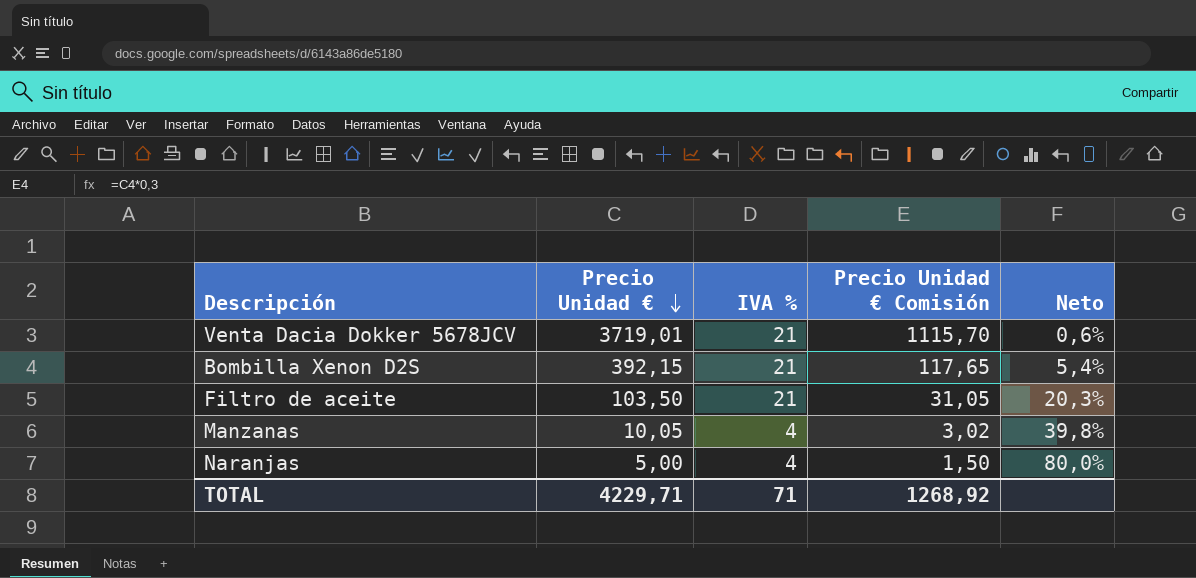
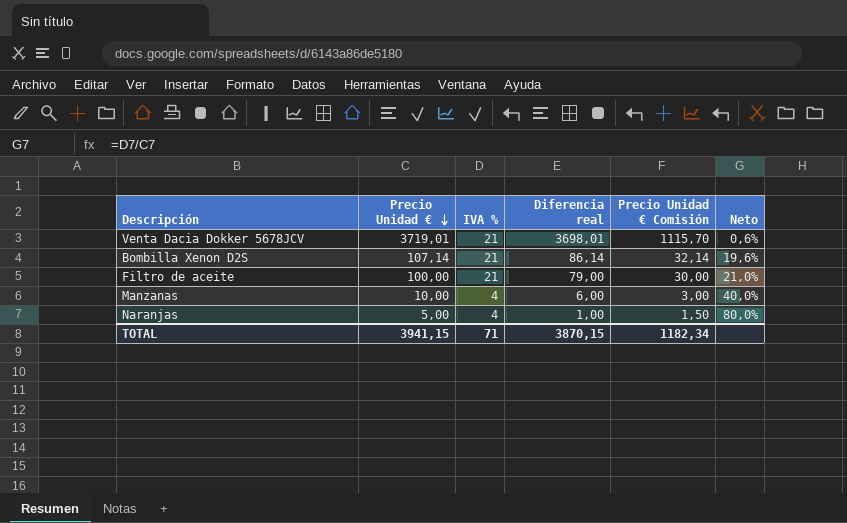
column Diferencia real | formula: none -> [Precio Unidad €] - [IVA %]
Bombilla Xenon D2S | Precio Unidad €: 392,15 -> 107,14
Bombilla Xenon D2S | Precio Unidad € Comisión: 117,65 -> 32,14
Bombilla Xenon D2S | Neto: 5,4% -> 19,6%
Filtro de aceite | Precio Unidad €: 103,50 -> 100,00
Filtro de aceite | Precio Unidad € Comisión: 31,05 -> 30,00
Filtro de aceite | Neto: 20,3% -> 21,0%
Manzanas | Precio Unidad €: 10,05 -> 10,00
Manzanas | Precio Unidad € Comisión: 3,02 -> 3,00
Manzanas | Neto: 39,8% -> 40,0%
TOTAL | Precio Unidad €: 4229,71 -> 3941,15
TOTAL | Precio Unidad € Comisión: 1268,92 -> 1182,34

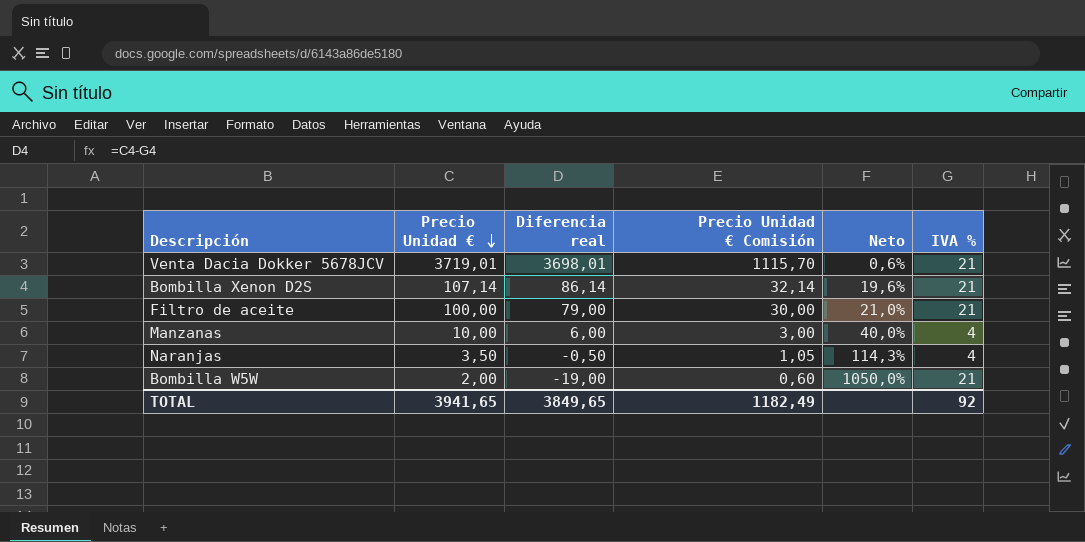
column IVA % | position: 3 -> 6
Naranjas | Precio Unidad €: 5,00 -> 3,50
Naranjas | Diferencia real: 1,00 -> -0,50
Naranjas | Precio Unidad € Comisión: 1,50 -> 1,05
Naranjas | Neto: 80,0% -> 114,3%
row Bombilla W5W: none -> 2,00 | -19,00 | 0,60 | 1050,0% | 21
TOTAL | Precio Unidad €: 3941,15 -> 3941,65
TOTAL | Diferencia real: 3870,15 -> 3849,65
TOTAL | Precio Unidad € Comisión: 1182,34 -> 1182,49
TOTAL | IVA %: 71 -> 92

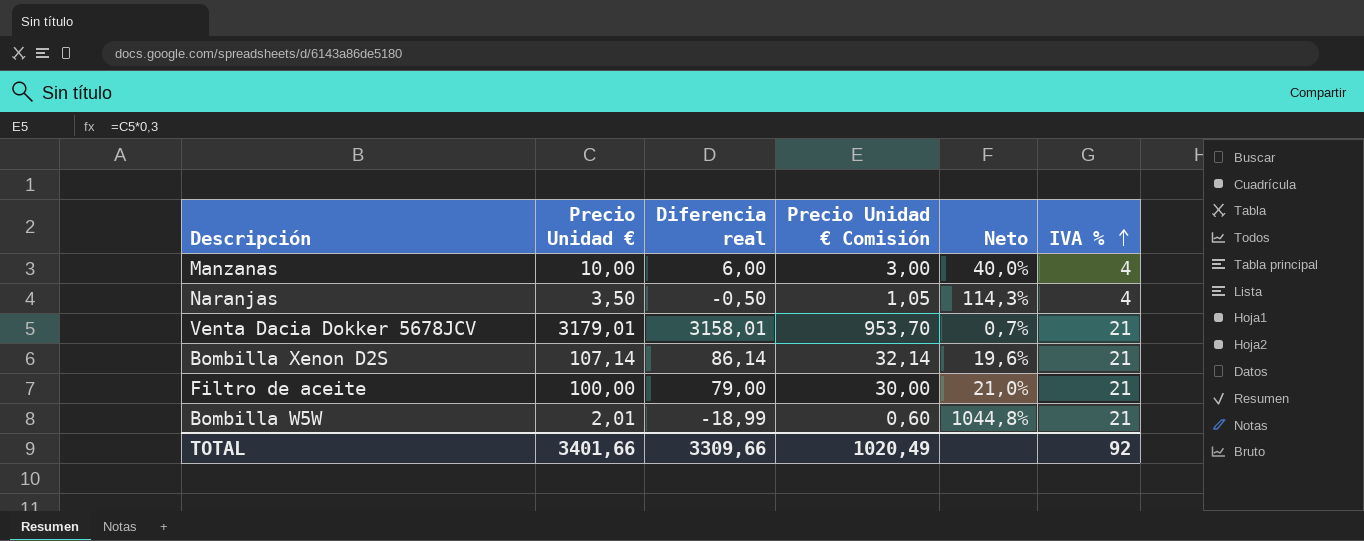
row order: Precio Unidad € descending -> IVA % ascending
Venta Dacia Dokker 5678JCV | Precio Unidad €: 3719,01 -> 3179,01
Venta Dacia Dokker 5678JCV | Diferencia real: 3698,01 -> 3158,01
Venta Dacia Dokker 5678JCV | Precio Unidad € Comisión: 1115,70 -> 953,70
Venta Dacia Dokker 5678JCV | Neto: 0,6% -> 0,7%
Bombilla W5W | Precio Unidad €: 2,00 -> 2,01
Bombilla W5W | Diferencia real: -19,00 -> -18,99
Bombilla W5W | Neto: 1050,0% -> 1044,8%
TOTAL | Precio Unidad €: 3941,65 -> 3401,66
TOTAL | Diferencia real: 3849,65 -> 3309,66
TOTAL | Precio Unidad € Comisión: 1182,49 -> 1020,49

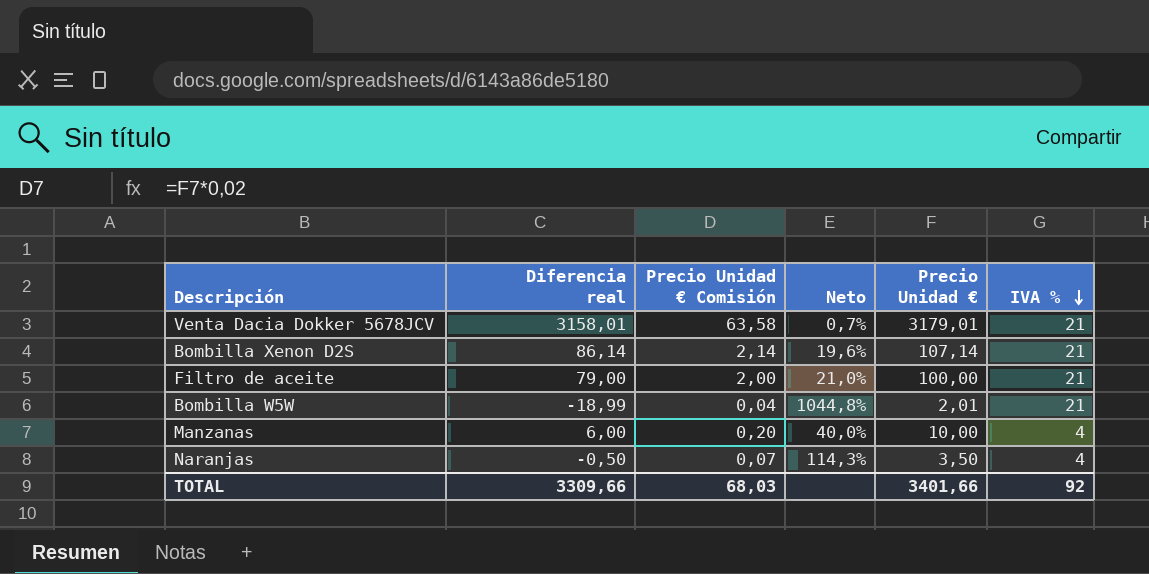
row order: IVA % ascending -> IVA % descending
column Precio Unidad € Comisión | formula: [Precio Unidad €] * 0,3 -> [Precio Unidad €] * 0,02
column Precio Unidad € | position: 2 -> 5
TOTAL | Precio Unidad € Comisión: 1020,49 -> 68,03

